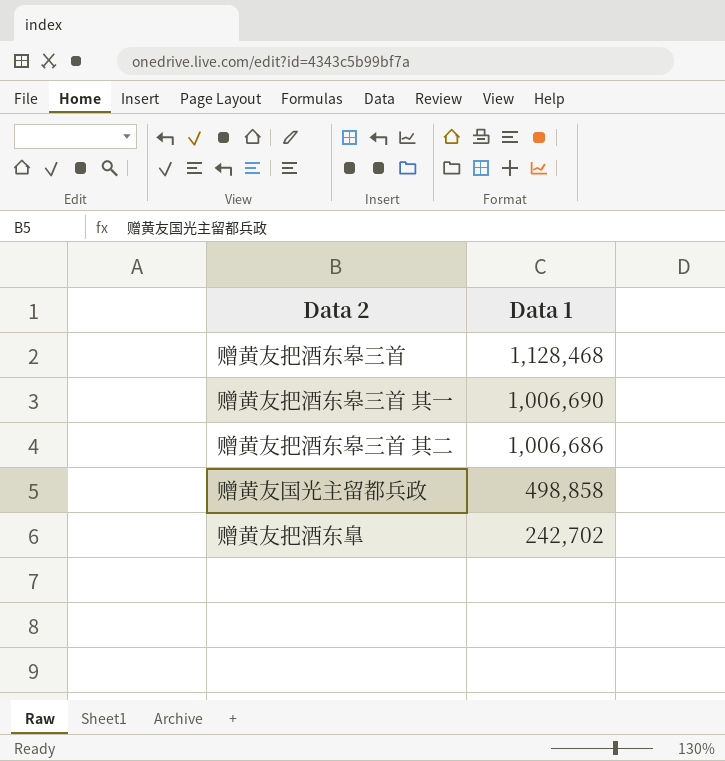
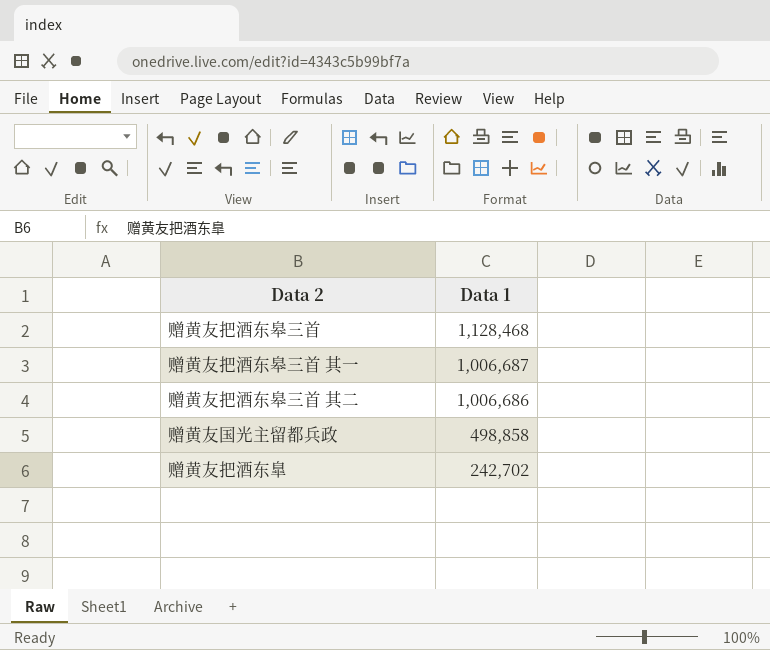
赠黄友把酒东皋三首 其一 | Data 1: 1,006,690 -> 1,006,687

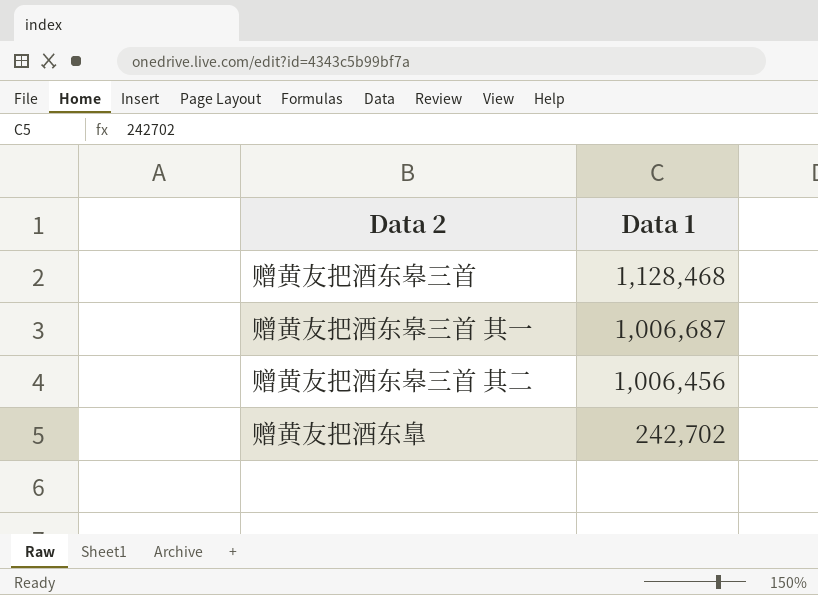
row 赠黄友国光主留都兵政: 498,858 -> none
赠黄友把酒东皋三首 其二 | Data 1: 1,006,686 -> 1,006,456

